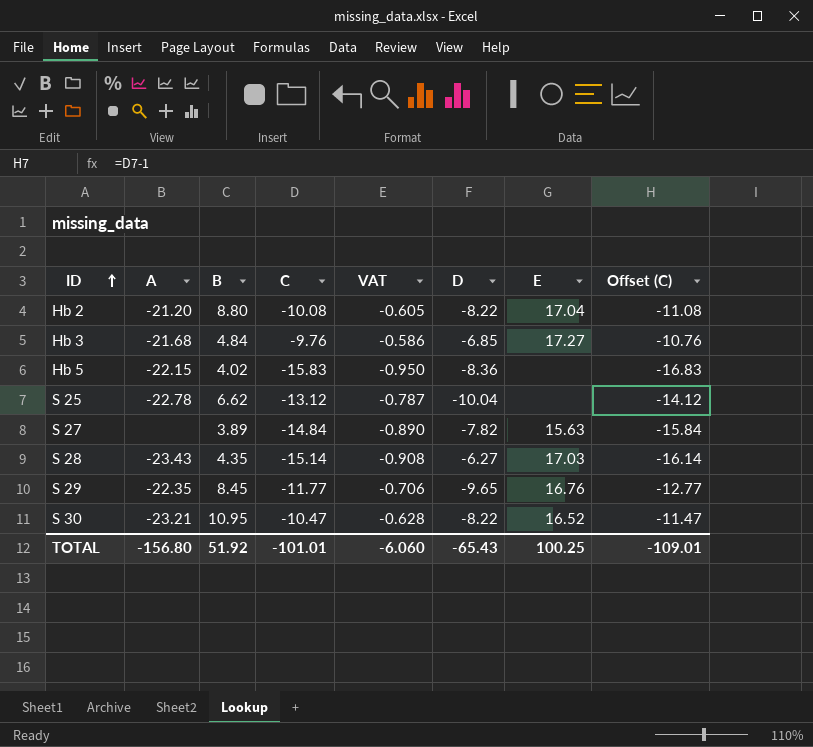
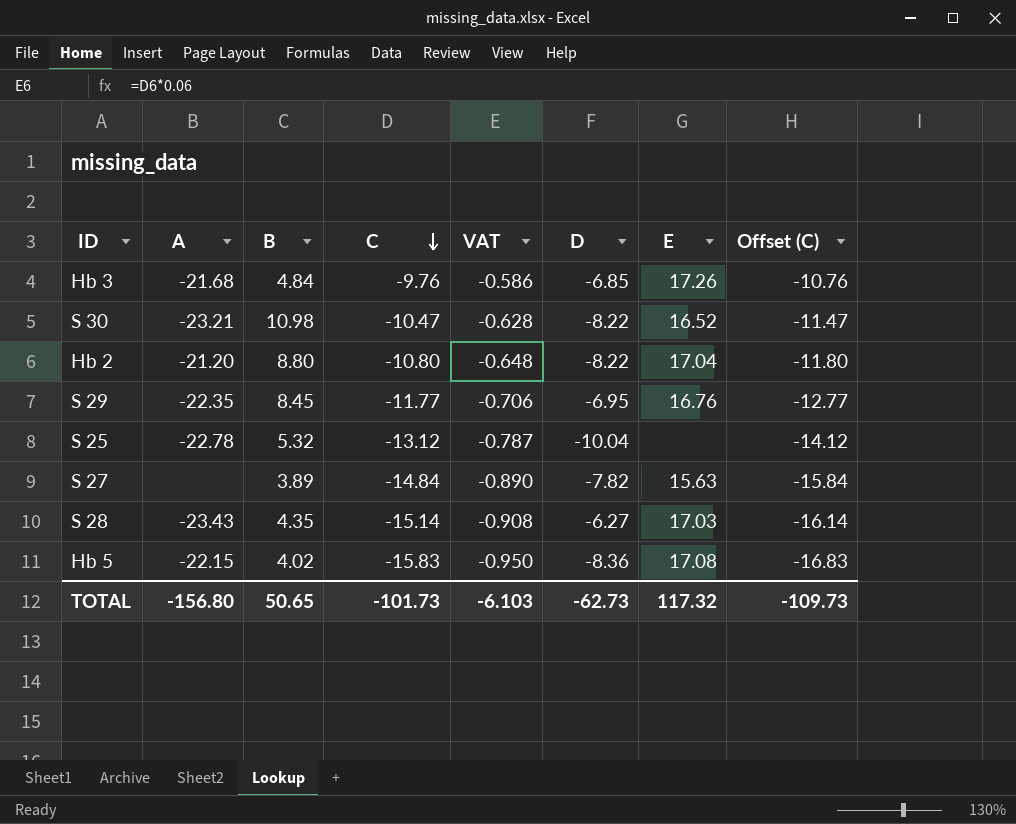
row order: ID ascending -> C descending
Hb 3 | E: 17.27 -> 17.26
S 30 | B: 10.95 -> 10.98
Hb 2 | C: -10.08 -> -10.80
Hb 2 | VAT: -0.605 -> -0.648
Hb 2 | Offset (C): -11.08 -> -11.80
S 29 | D: -9.65 -> -6.95
S 25 | B: 6.62 -> 5.32
Hb 5 | E: none -> 17.08
TOTAL | B: 51.92 -> 50.65
TOTAL | C: -101.01 -> -101.73
TOTAL | VAT: -6.060 -> -6.103
TOTAL | D: -65.43 -> -62.73
TOTAL | E: 100.25 -> 117.32
TOTAL | Offset (C): -109.01 -> -109.73

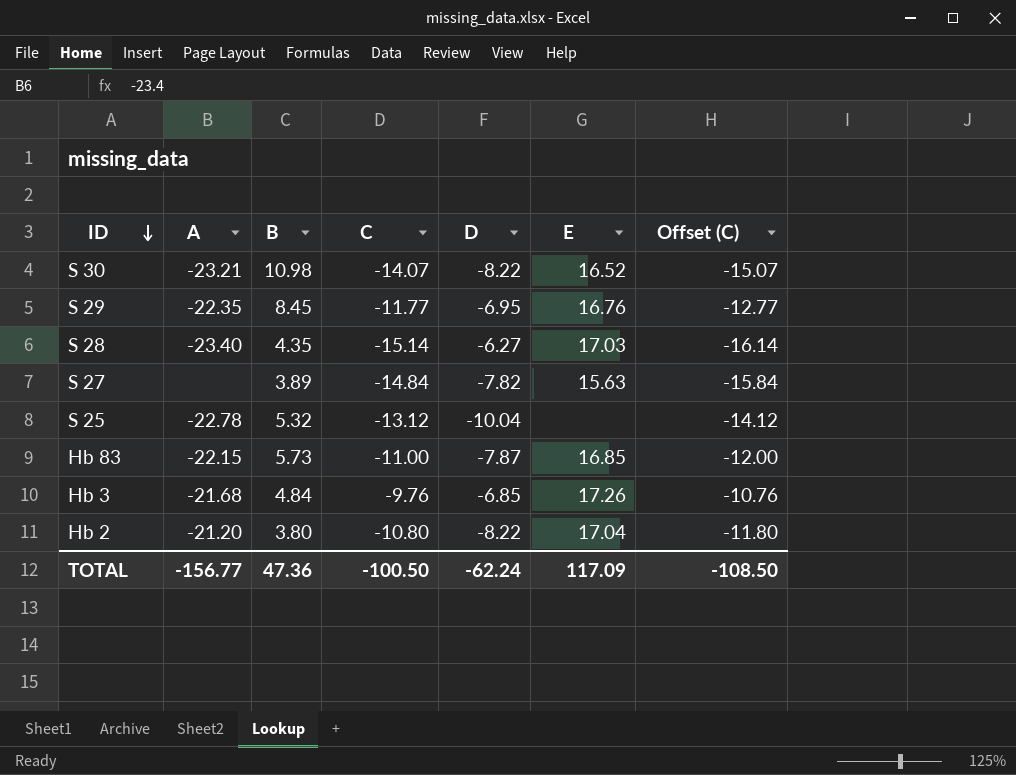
row order: C descending -> ID descending
column VAT | formula: [C] * 0.06 -> none
row Hb 5: -22.15 | 4.02 | -15.83 | -0.950 | -8.36 | 17.08 | -16.83 -> none
S 30 | C: -10.47 -> -14.07
S 30 | Offset (C): -11.47 -> -15.07
S 28 | A: -23.43 -> -23.40
row Hb 83: none -> -22.15 | 5.73 | -11.00 | -7.87 | 16.85 | -12.00
Hb 2 | B: 8.80 -> 3.80
TOTAL | A: -156.80 -> -156.77
TOTAL | B: 50.65 -> 47.36
TOTAL | C: -101.73 -> -100.50
TOTAL | D: -62.73 -> -62.24
TOTAL | E: 117.32 -> 117.09
TOTAL | Offset (C): -109.73 -> -108.50

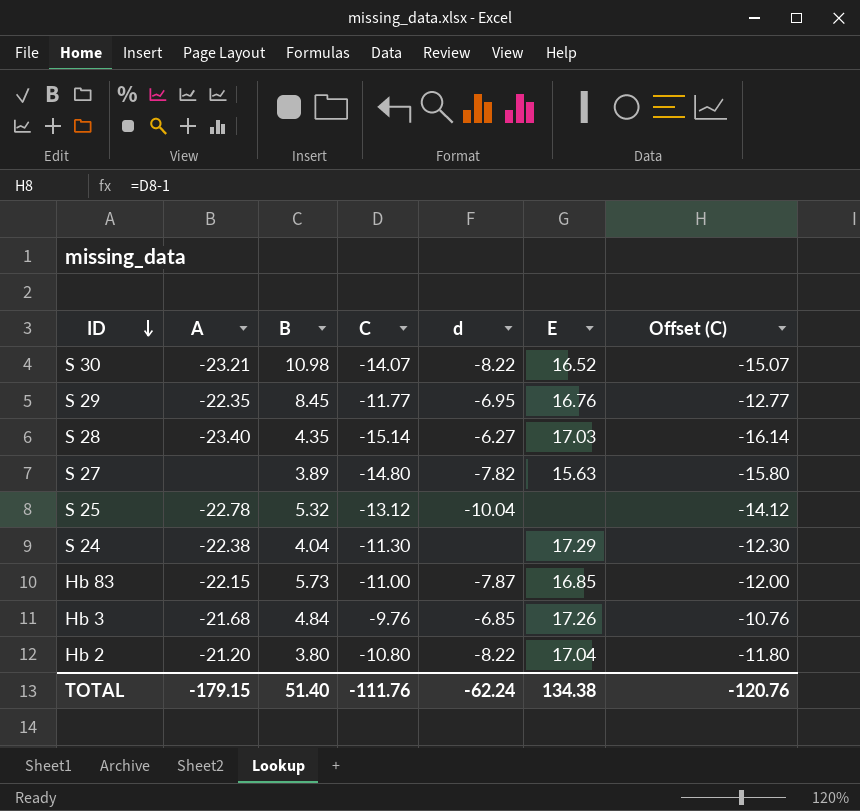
column name: D -> d
S 27 | C: -14.84 -> -14.80
S 27 | Offset (C): -15.84 -> -15.80
row S 24: none -> -22.38 | 4.04 | -11.30 | none | 17.29 | -12.30
TOTAL | A: -156.77 -> -179.15
TOTAL | B: 47.36 -> 51.40
TOTAL | C: -100.50 -> -111.76
TOTAL | E: 117.09 -> 134.38
TOTAL | Offset (C): -108.50 -> -120.76

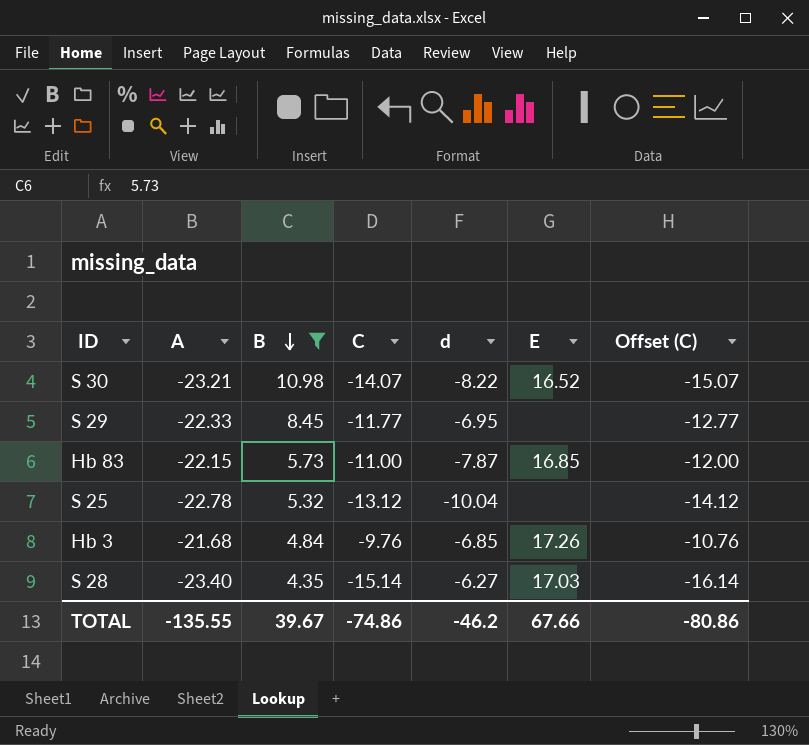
filter: none -> B >= 4.35
row order: ID descending -> B descending
S 29 | A: -22.35 -> -22.33
S 29 | E: 16.76 -> none
TOTAL | A: -179.15 -> -135.55
TOTAL | B: 51.40 -> 39.67
TOTAL | C: -111.76 -> -74.86
TOTAL | d: -62.24 -> -46.2
TOTAL | E: 134.38 -> 67.66
TOTAL | Offset (C): -120.76 -> -80.86

